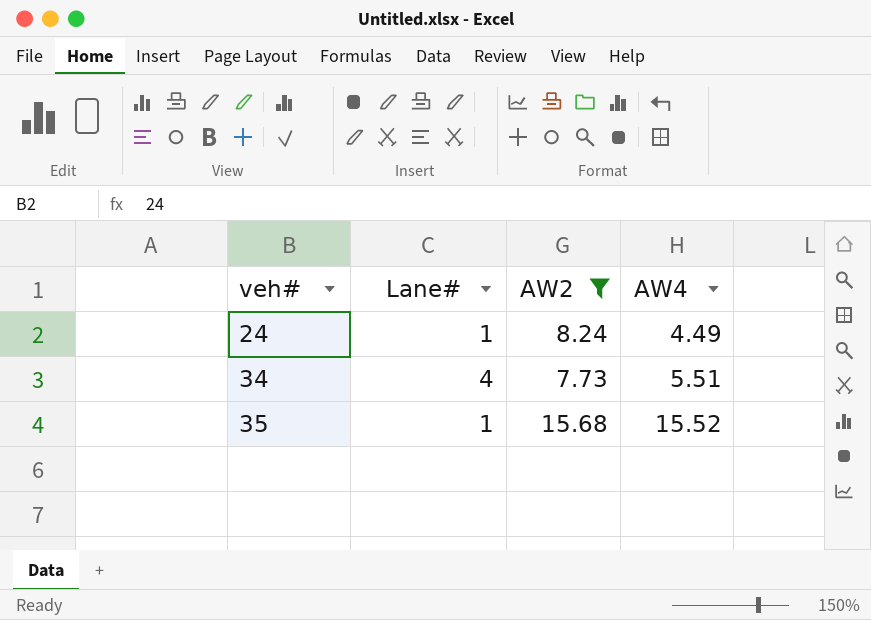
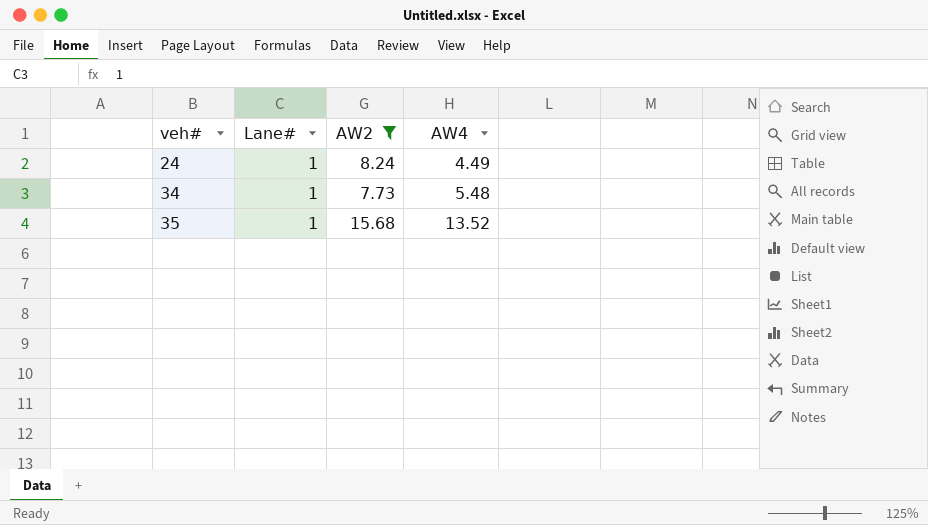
34 | Lane#: 4 -> 1
34 | AW4: 5.51 -> 5.48
35 | AW4: 15.52 -> 13.52

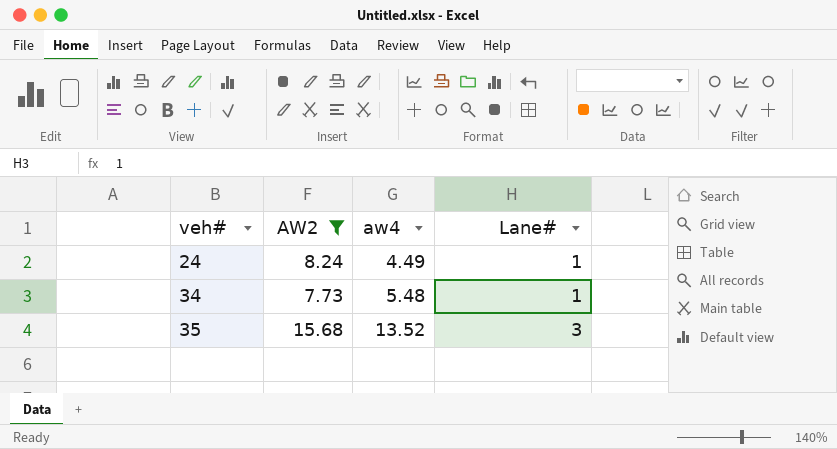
column name: AW4 -> aw4
column Lane# | position: 2 -> 4
35 | Lane#: 1 -> 3

